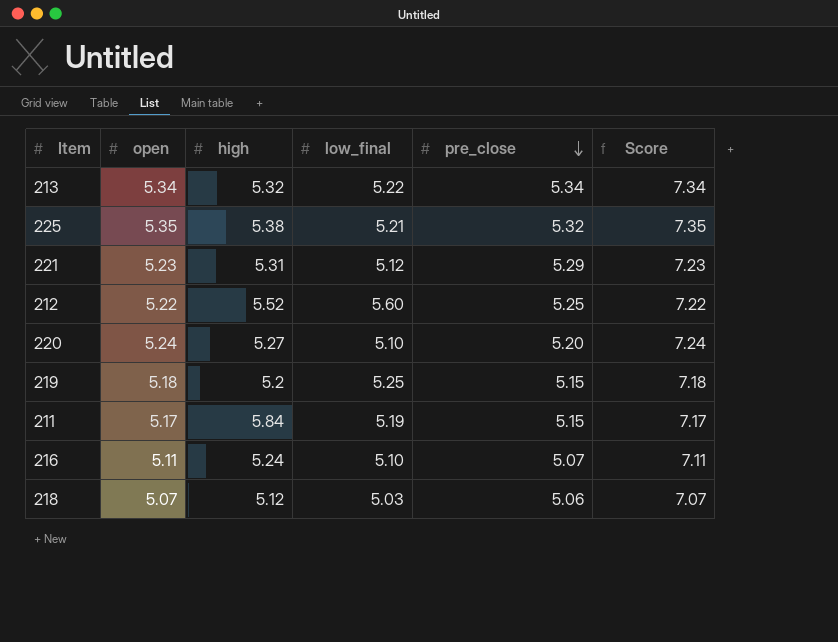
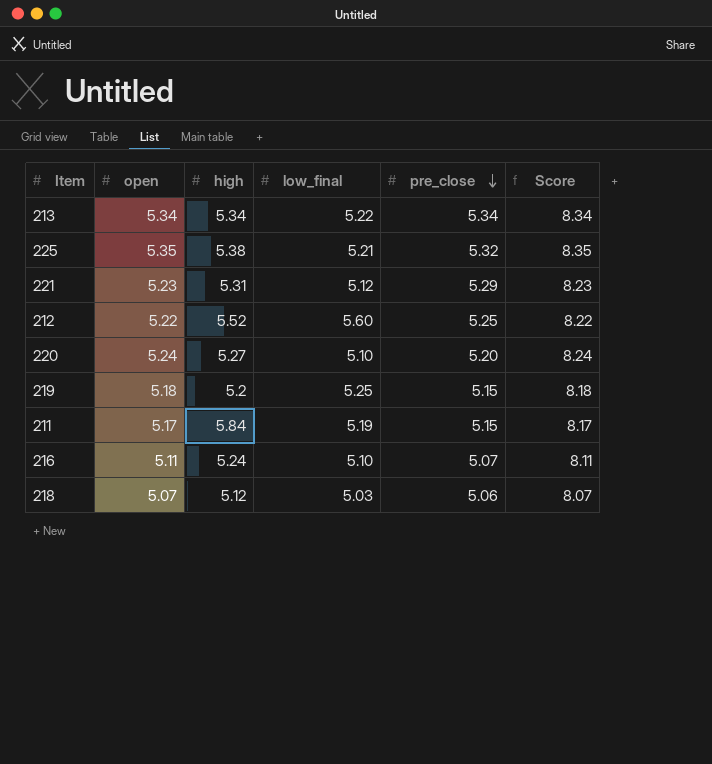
column Score | formula: [open] + 2 -> [open] + 3
213 | high: 5.32 -> 5.34

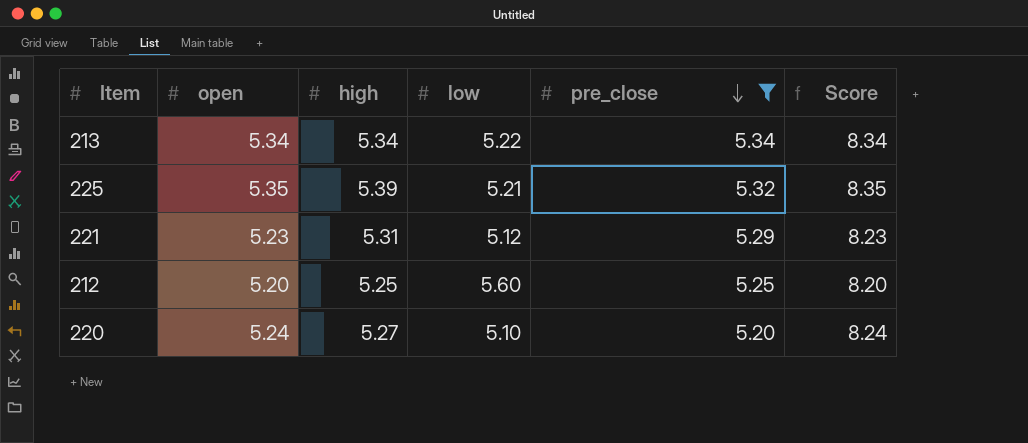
filter: none -> pre_close >= 5.20
column name: low_final -> low
225 | high: 5.38 -> 5.39
212 | open: 5.22 -> 5.20
212 | high: 5.52 -> 5.25
212 | Score: 8.22 -> 8.20

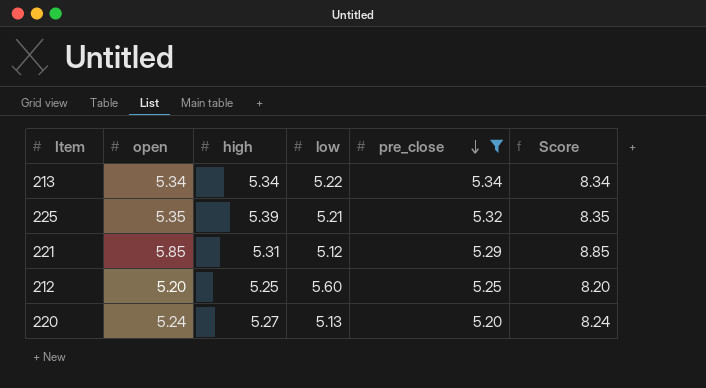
221 | open: 5.23 -> 5.85
221 | Score: 8.23 -> 8.85
220 | low: 5.10 -> 5.13

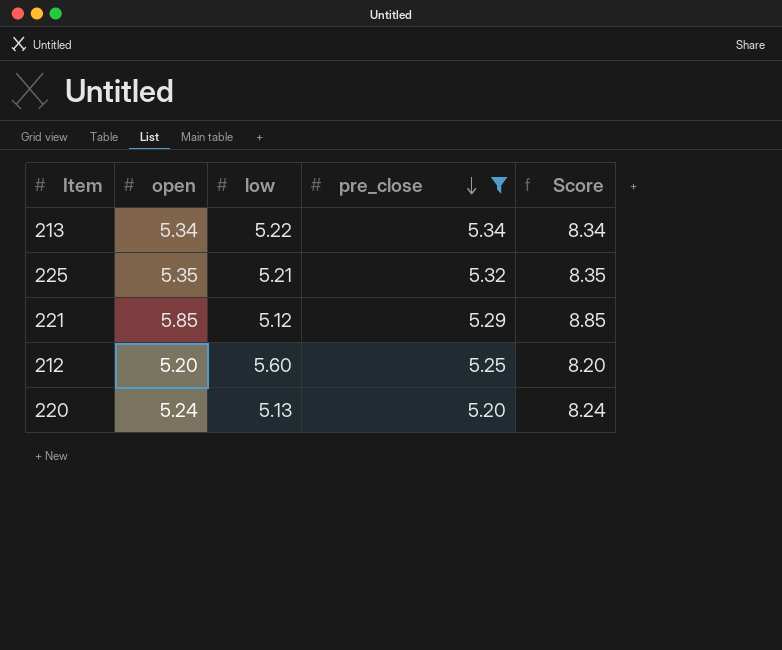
column high | position: 3 -> none

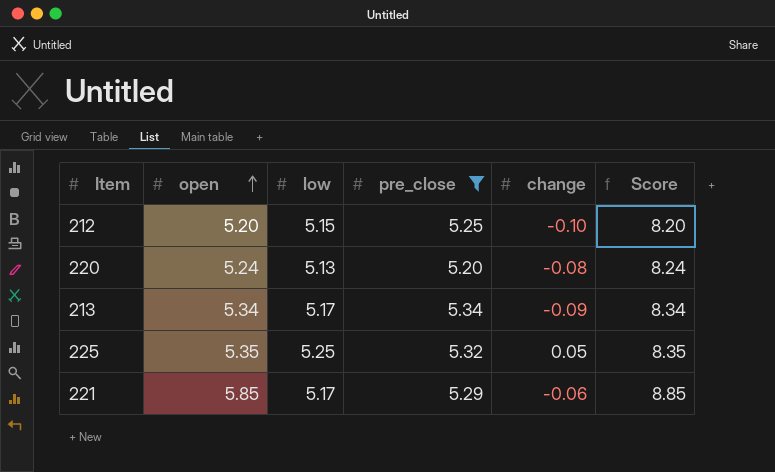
row order: pre_close descending -> open ascending
column change | position: none -> 5
212 | low: 5.60 -> 5.15
213 | low: 5.22 -> 5.17
225 | low: 5.21 -> 5.25
221 | low: 5.12 -> 5.17

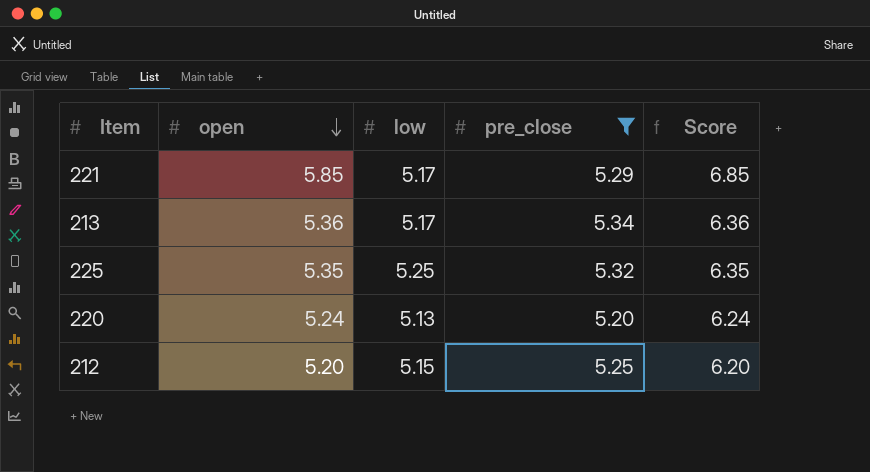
row order: open ascending -> open descending
column change | position: 5 -> none
column Score | formula: [open] + 3 -> [open] + 1
213 | open: 5.34 -> 5.36

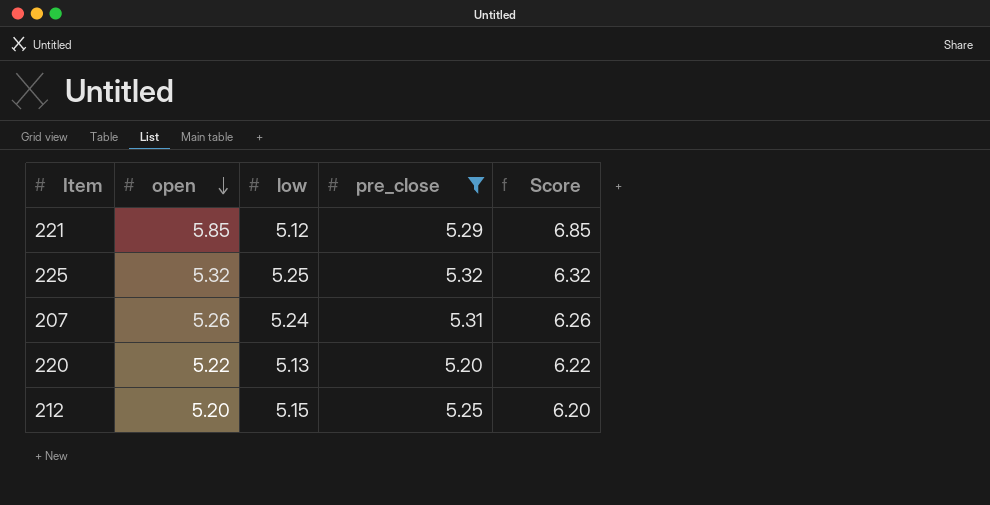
row 213: 5.36 | 5.17 | 5.34 | 6.36 -> none
221 | low: 5.17 -> 5.12
225 | open: 5.35 -> 5.32
225 | Score: 6.35 -> 6.32
row 207: none -> 5.26 | 5.24 | 5.31 | 6.26
220 | open: 5.24 -> 5.22
220 | Score: 6.24 -> 6.22

